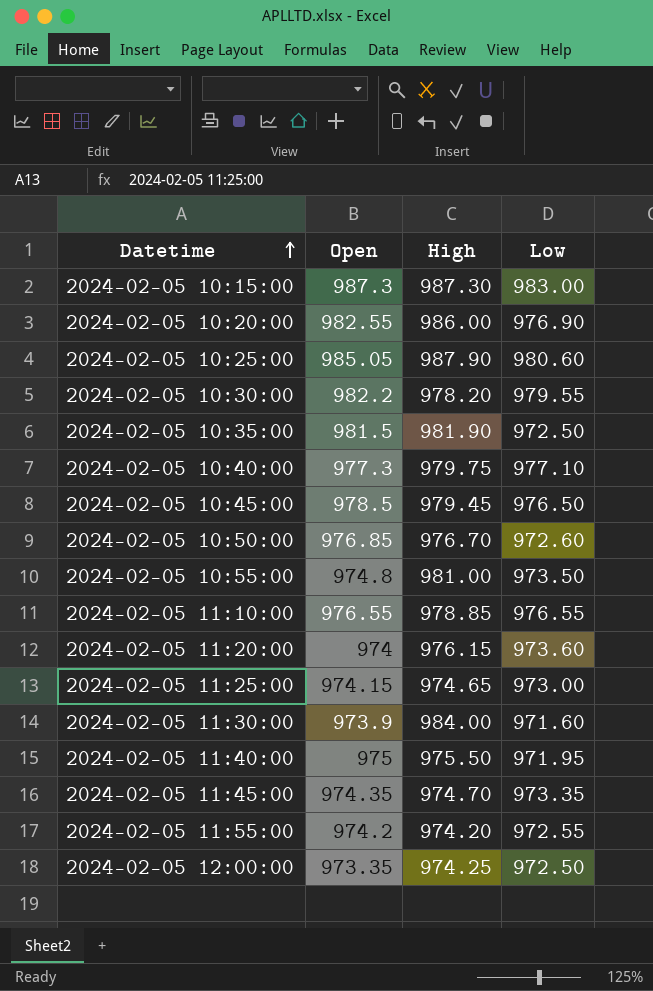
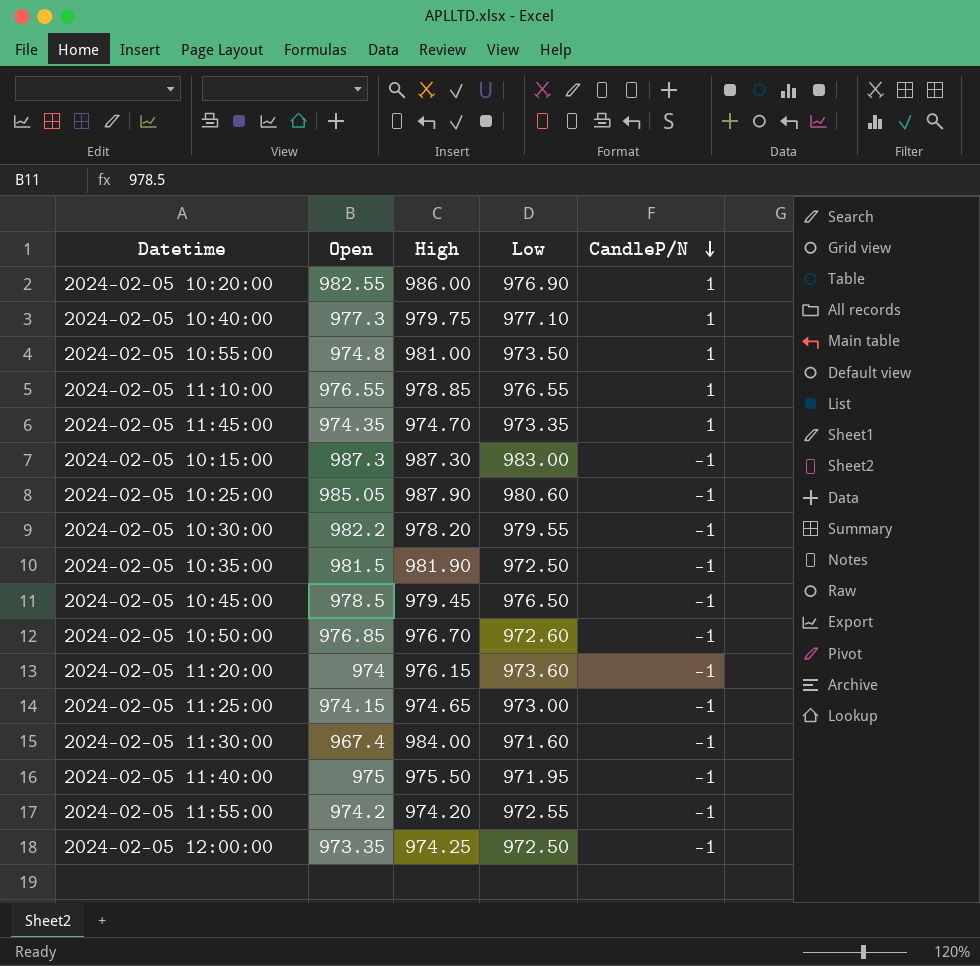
row order: Datetime ascending -> CandleP/N descending
column CandleP/N | position: none -> 5
2024-02-05 11:30:00 | Open: 973.9 -> 967.4

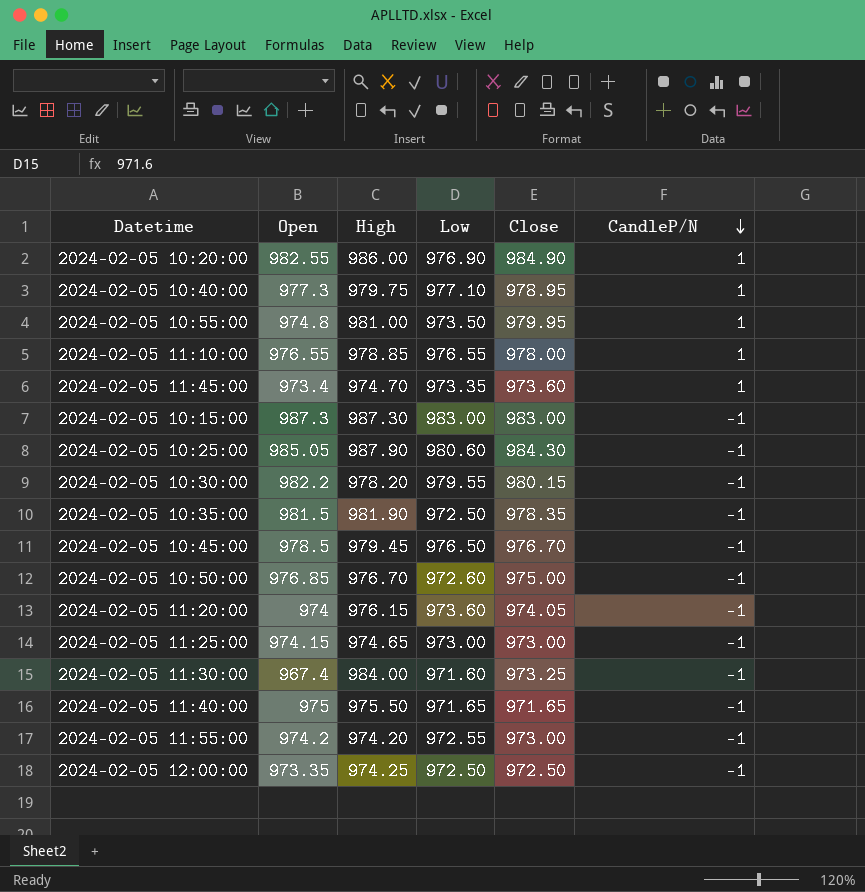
column Close | position: none -> 5
2024-02-05 11:45:00 | Open: 974.35 -> 973.4
2024-02-05 11:40:00 | Low: 971.95 -> 971.65

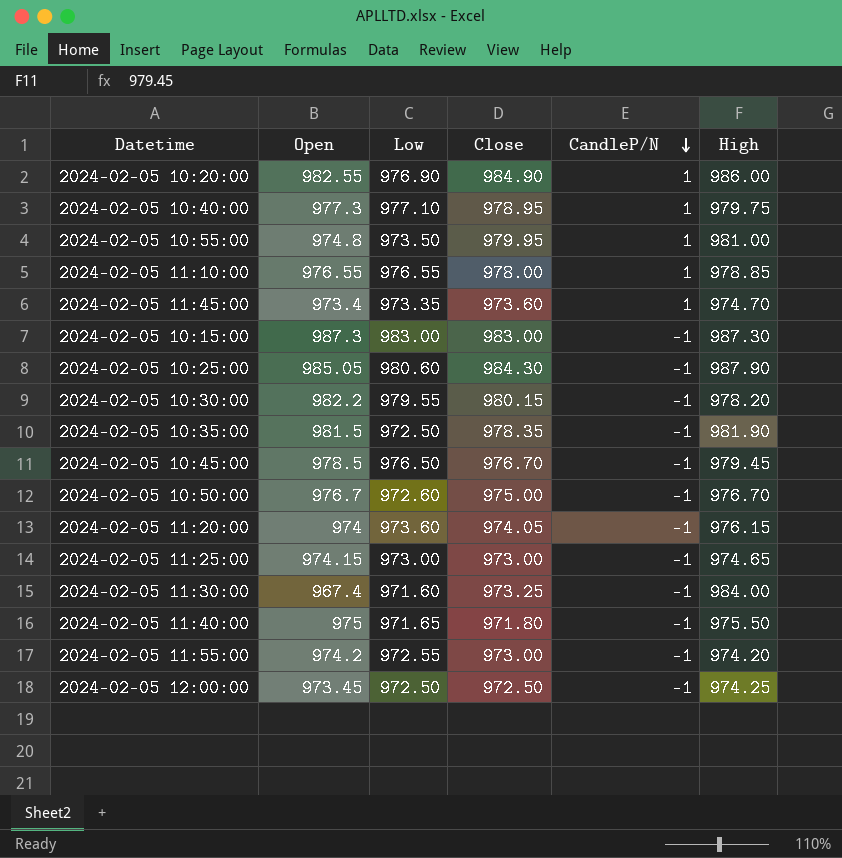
column High | position: 3 -> 6
2024-02-05 10:50:00 | Open: 976.85 -> 976.7
2024-02-05 11:40:00 | Close: 971.65 -> 971.80
2024-02-05 12:00:00 | Open: 973.35 -> 973.45

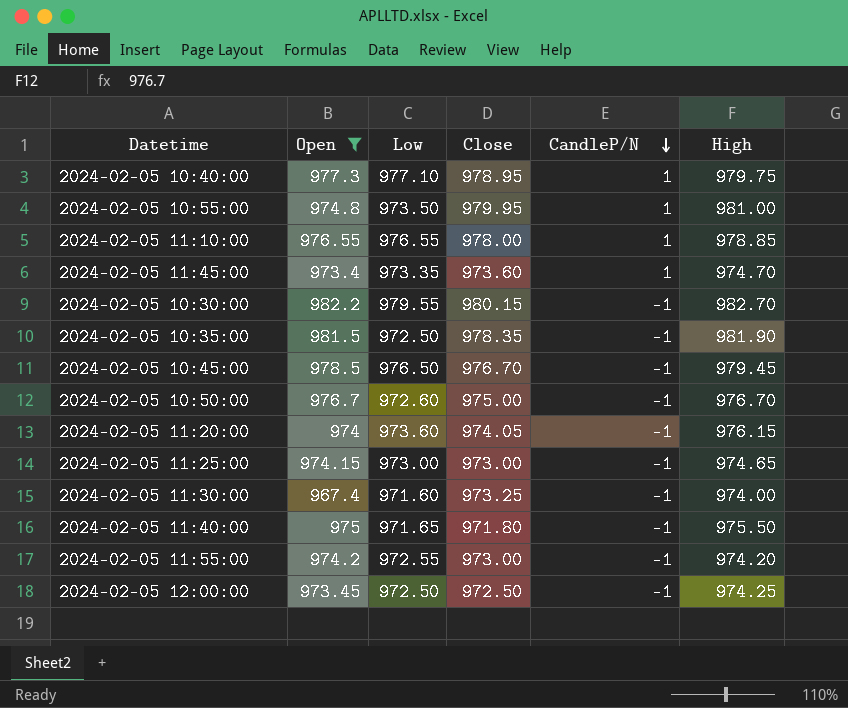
filter: none -> Open <= 982.2
2024-02-05 10:30:00 | High: 978.20 -> 982.70
2024-02-05 11:30:00 | High: 984.00 -> 974.00

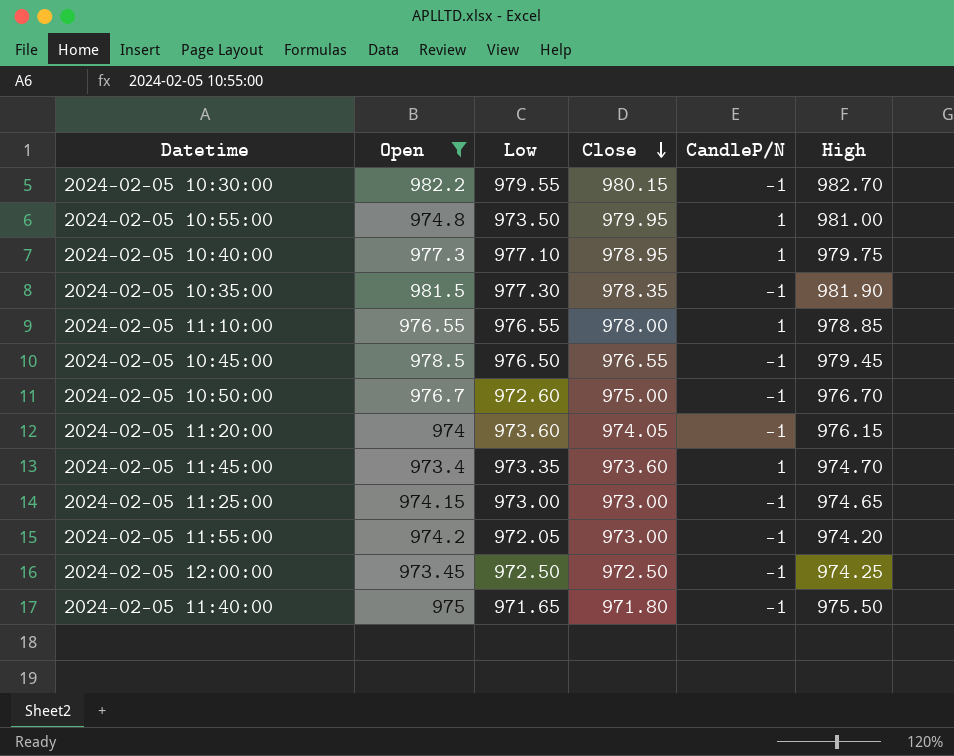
row order: CandleP/N descending -> Close descending
row 2024-02-05 11:30:00: 967.4 | 971.60 | 973.25 | -1 | 974.00 -> none
2024-02-05 10:35:00 | Low: 972.50 -> 977.30
2024-02-05 10:45:00 | Close: 976.70 -> 976.55
2024-02-05 11:55:00 | Low: 972.55 -> 972.05

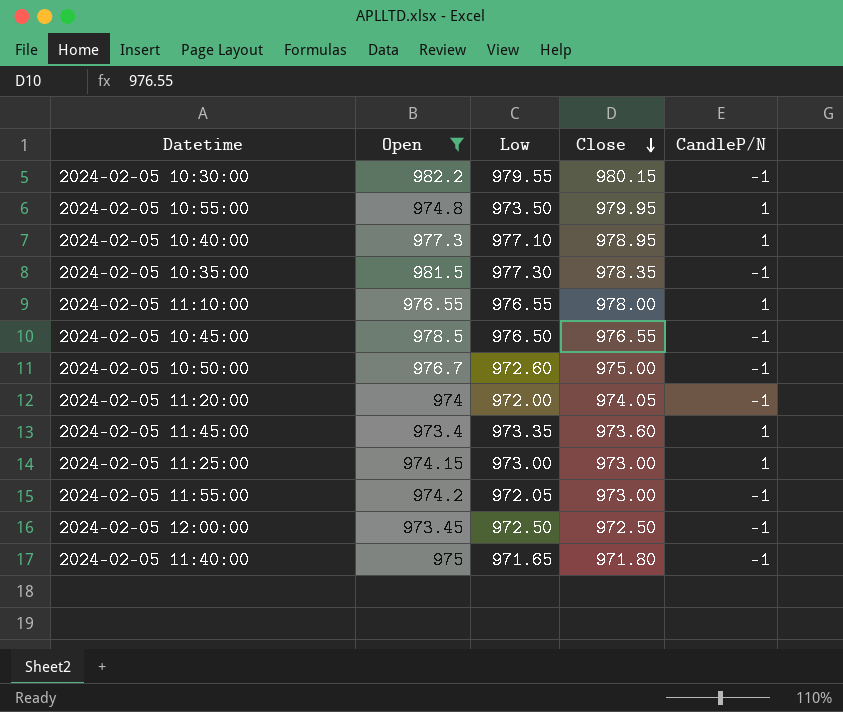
column High | position: 6 -> none
2024-02-05 11:20:00 | Low: 973.60 -> 972.00
2024-02-05 11:25:00 | CandleP/N: -1 -> 1

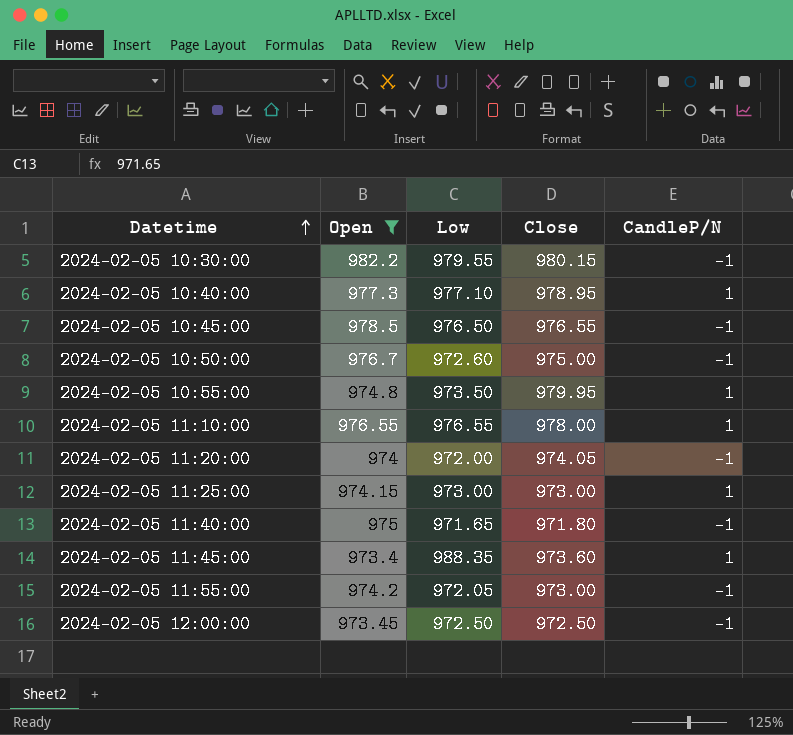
row order: Close descending -> Datetime ascending
row 2024-02-05 10:35:00: 981.5 | 977.30 | 978.35 | -1 -> none
2024-02-05 11:45:00 | Low: 973.35 -> 988.35

